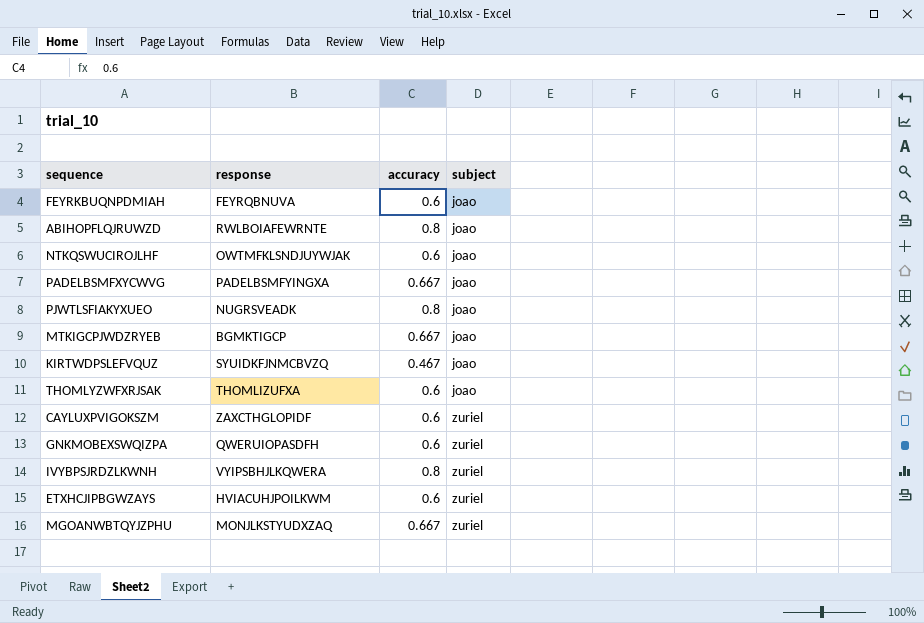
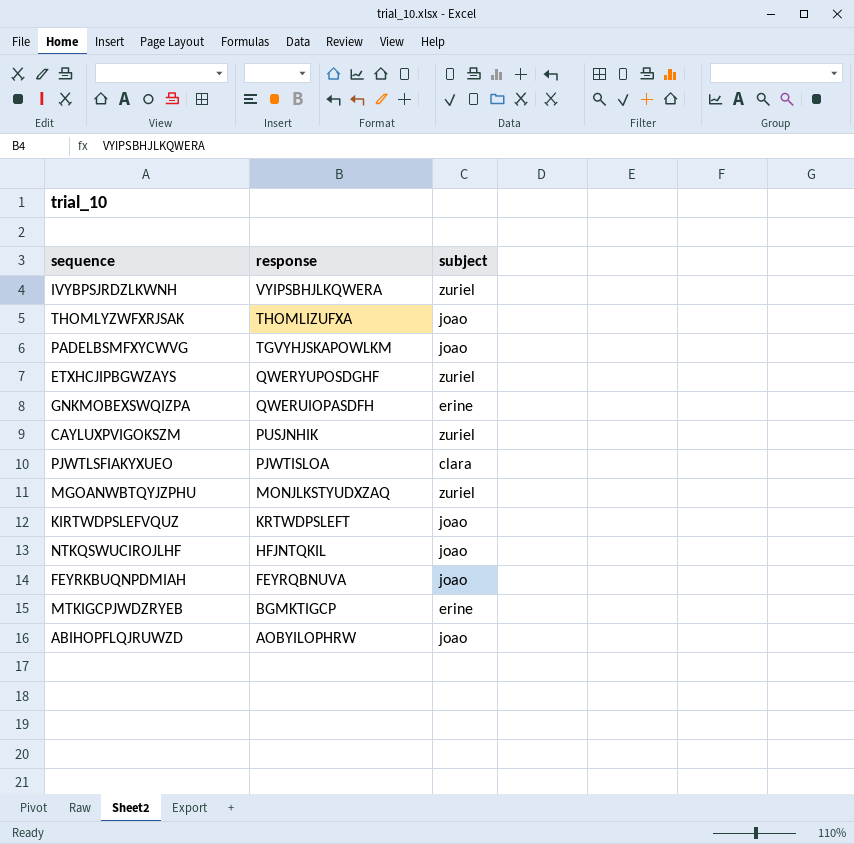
row order: subject ascending -> response descending
column accuracy | position: 3 -> none
PADELBSMFXYCWVG | response: PADELBSMFYINGXA -> TGVYHJSKAPOWLKM
ETXHCJIPBGWZAYS | response: HVIACUHJPOILKWM -> QWERYUPOSDGHF
GNKMOBEXSWQIZPA | subject: zuriel -> erine
CAYLUXPVIGOKSZM | response: ZAXCTHGLOPIDF -> PUSJNHIK
PJWTLSFIAKYXUEO | response: NUGRSVEADK -> PJWTISLOA
PJWTLSFIAKYXUEO | subject: joao -> clara
KIRTWDPSLEFVQUZ | response: SYUIDKFJNMCBVZQ -> KRTWDPSLEFT
NTKQSWUCIROJLHF | response: OWTMFKLSNDJUYWJAK -> HFJNTQKIL
MTKIGCPJWDZRYEB | subject: joao -> erine
ABIHOPFLQJRUWZD | response: RWLBOIAFEWRNTE -> AOBYILOPHRW

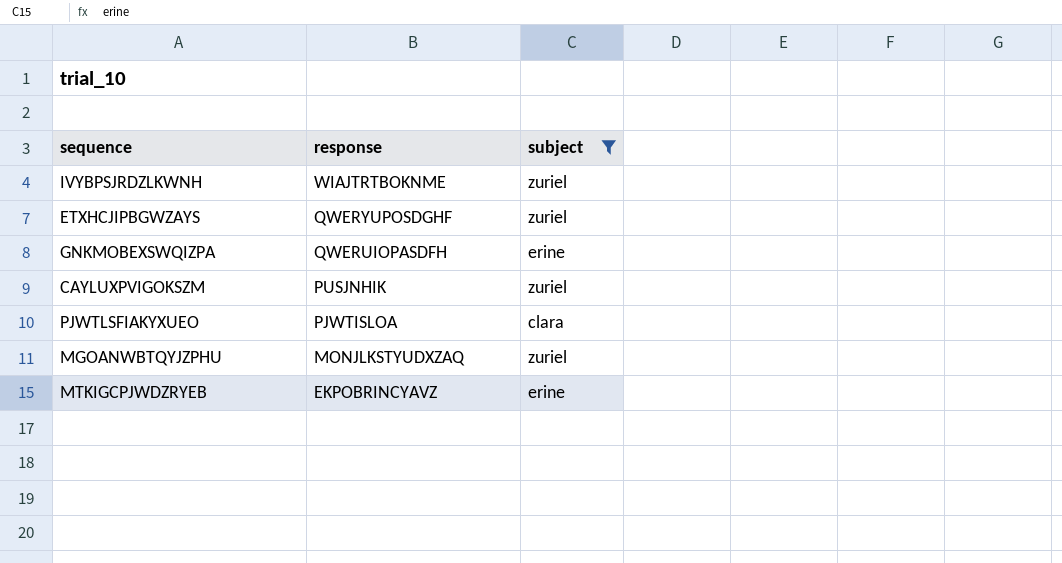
filter: none -> subject != joao
IVYBPSJRDZLKWNH | response: VYIPSBHJLKQWERA -> WIAJTRTBOKNME
MTKIGCPJWDZRYEB | response: BGMKTIGCP -> EKPOBRINCYAVZ

